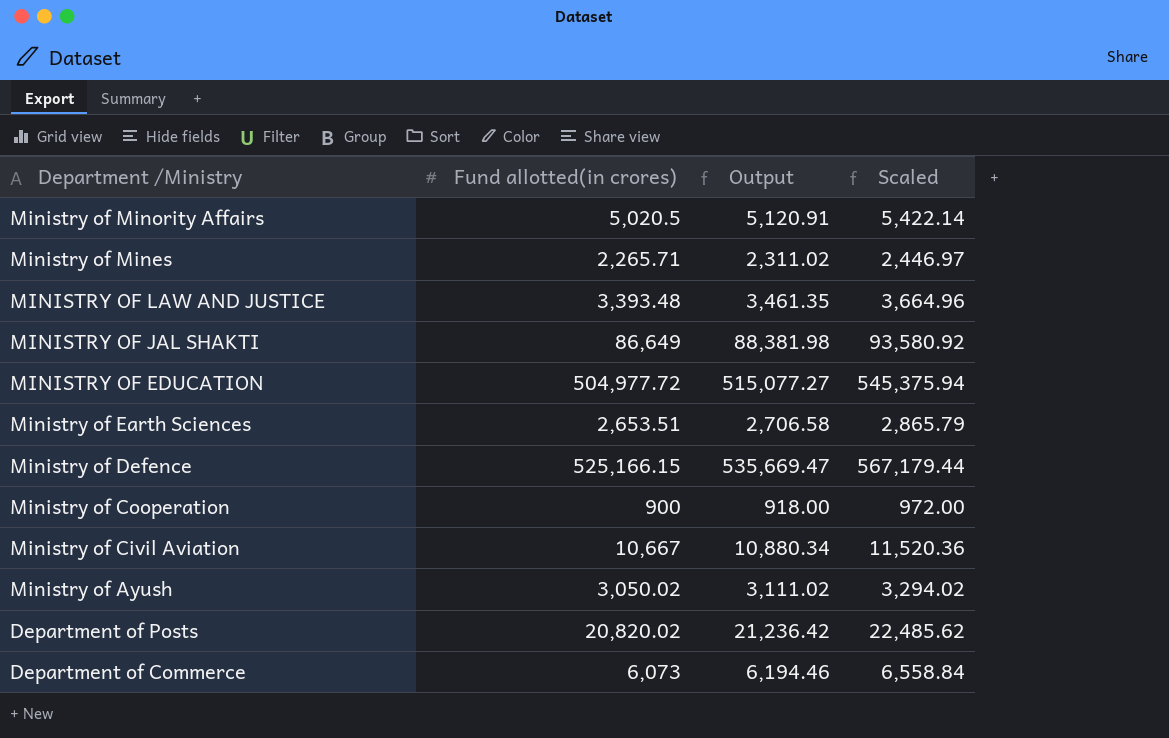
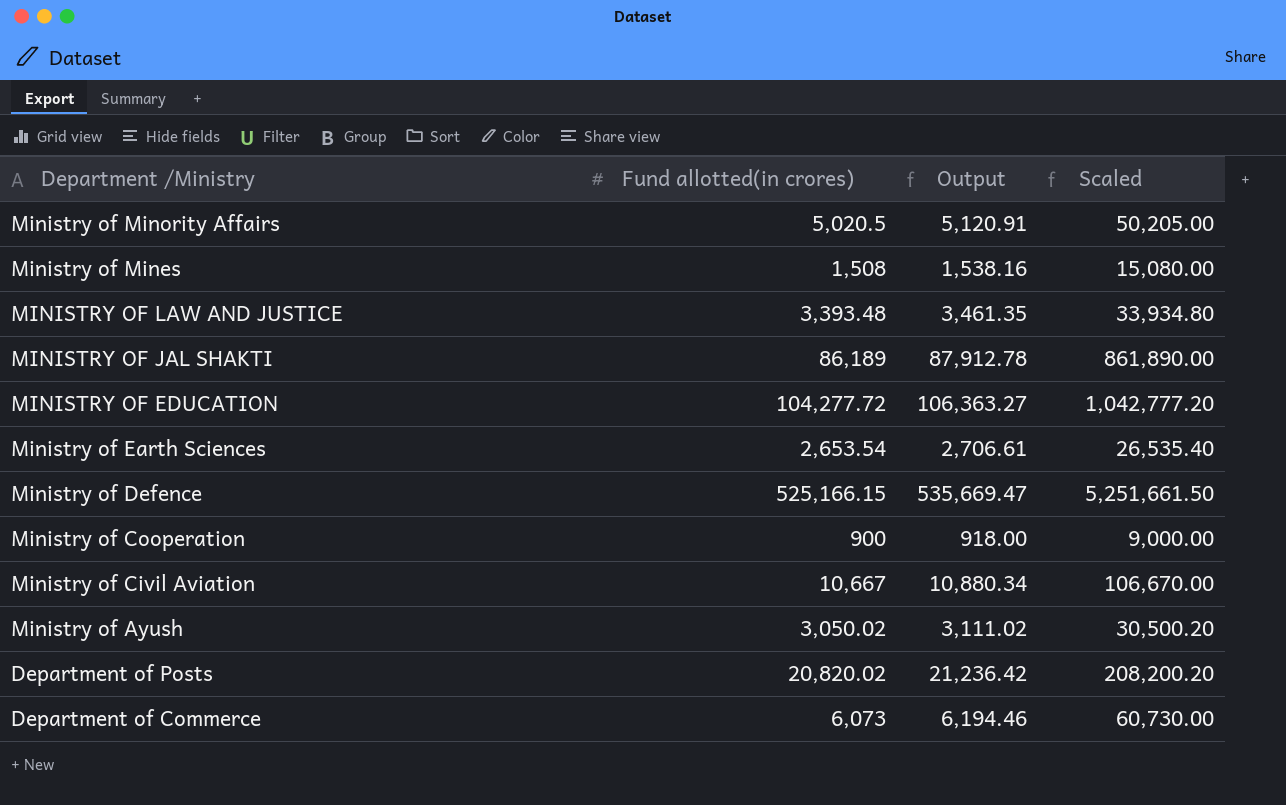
column Scaled | formula: [Fund allotted(in crores)] * 1.08 -> [Fund allotted(in crores)] * 10
Ministry of Mines | Fund allotted(in crores): 2,265.71 -> 1,508
Ministry of Mines | Output: 2,311.02 -> 1,538.16
MINISTRY OF JAL SHAKTI | Fund allotted(in crores): 86,649 -> 86,189
MINISTRY OF JAL SHAKTI | Output: 88,381.98 -> 87,912.78
MINISTRY OF EDUCATION | Fund allotted(in crores): 504,977.72 -> 104,277.72
MINISTRY OF EDUCATION | Output: 515,077.27 -> 106,363.27
Ministry of Earth Sciences | Fund allotted(in crores): 2,653.51 -> 2,653.54
Ministry of Earth Sciences | Output: 2,706.58 -> 2,706.61

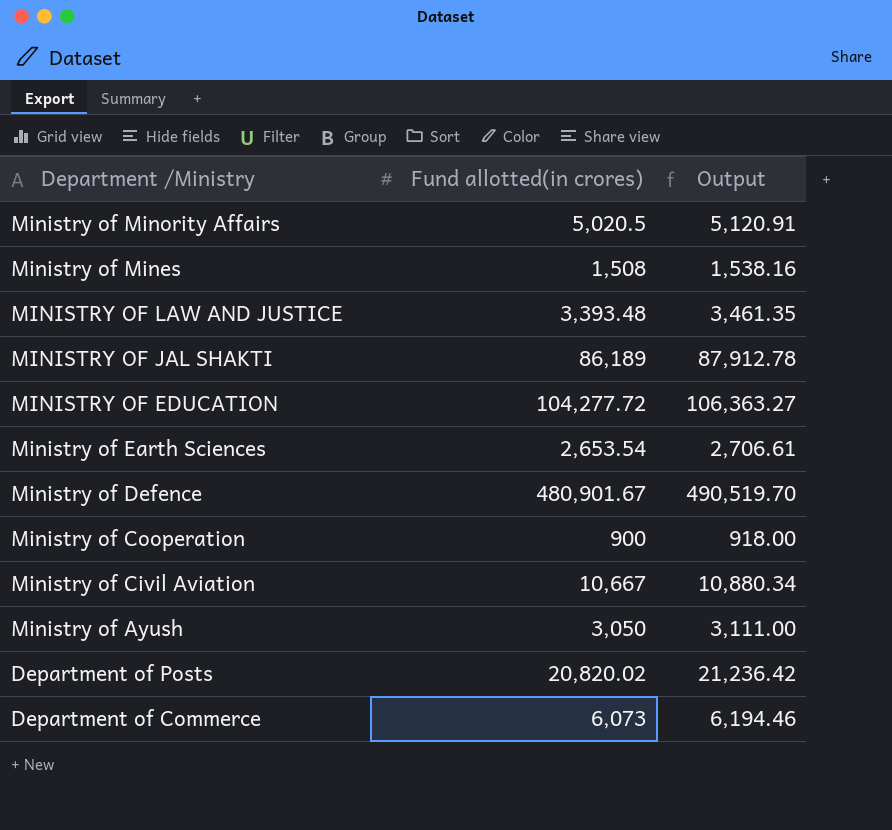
column Scaled | formula: [Fund allotted(in crores)] * 10 -> none
Ministry of Defence | Fund allotted(in crores): 525,166.15 -> 480,901.67
Ministry of Defence | Output: 535,669.47 -> 490,519.70
Ministry of Ayush | Fund allotted(in crores): 3,050.02 -> 3,050
Ministry of Ayush | Output: 3,111.02 -> 3,111.00

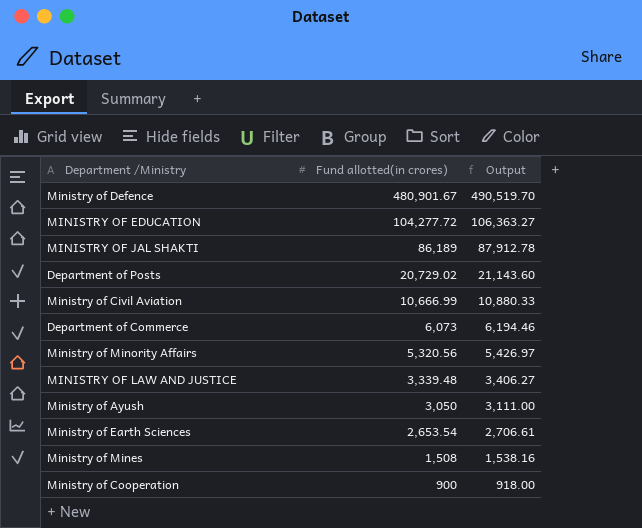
row order: Department /Ministry descending -> Fund allotted(in crores) descending
Department of Posts | Fund allotted(in crores): 20,820.02 -> 20,729.02
Department of Posts | Output: 21,236.42 -> 21,143.60
Ministry of Civil Aviation | Fund allotted(in crores): 10,667 -> 10,666.99
Ministry of Civil Aviation | Output: 10,880.34 -> 10,880.33
Ministry of Minority Affairs | Fund allotted(in crores): 5,020.5 -> 5,320.56
Ministry of Minority Affairs | Output: 5,120.91 -> 5,426.97
MINISTRY OF LAW AND JUSTICE | Fund allotted(in crores): 3,393.48 -> 3,339.48
MINISTRY OF LAW AND JUSTICE | Output: 3,461.35 -> 3,406.27

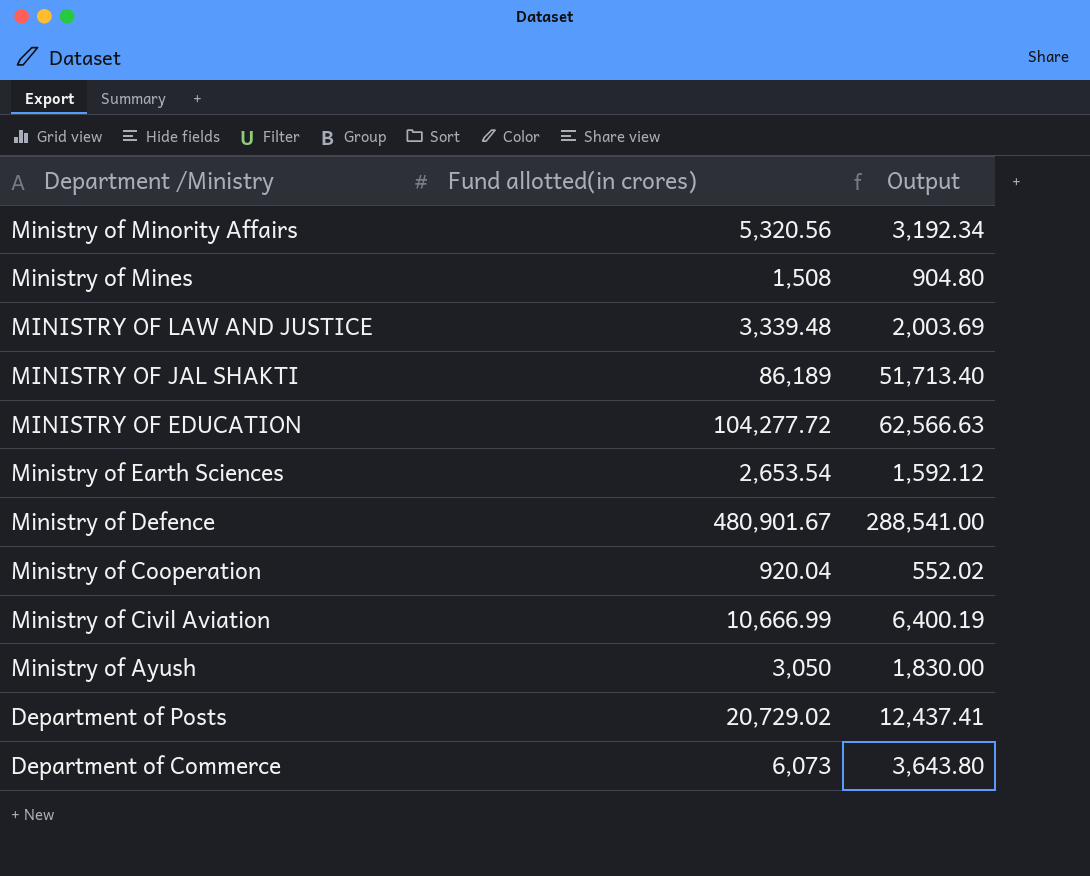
row order: Fund allotted(in crores) descending -> Department /Ministry descending
column Output | formula: [Fund allotted(in crores)] * 1.02 -> [Fund allotted(in crores)] * 0.6
Ministry of Cooperation | Fund allotted(in crores): 900 -> 920.04

